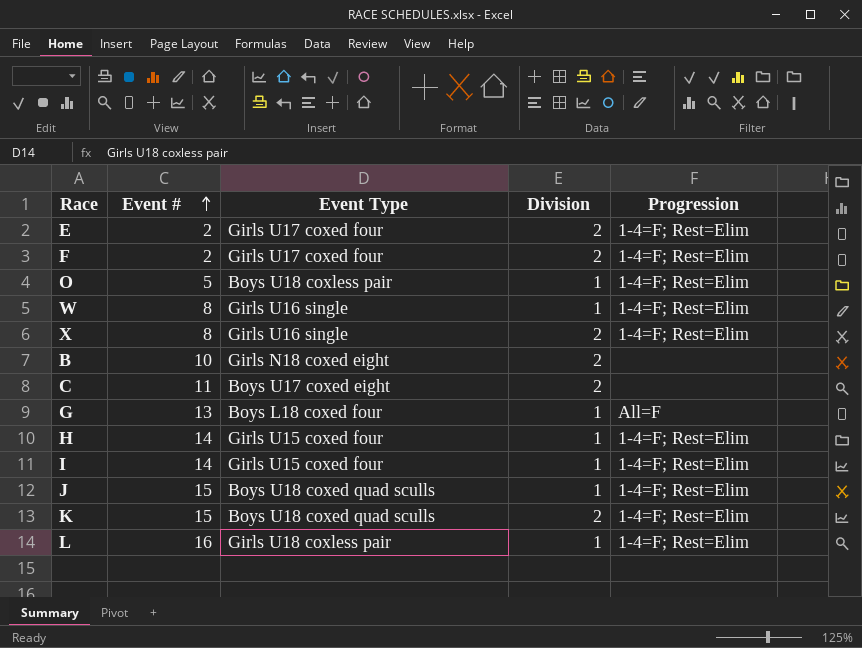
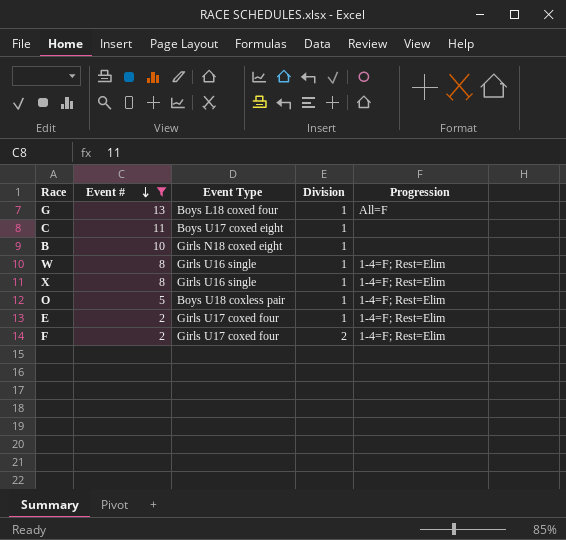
filter: none -> Event # <= 13
row order: Event # ascending -> Event # descending
C | Division: 2 -> 1
B | Division: 2 -> 1
X | Division: 2 -> 1
E | Division: 2 -> 1

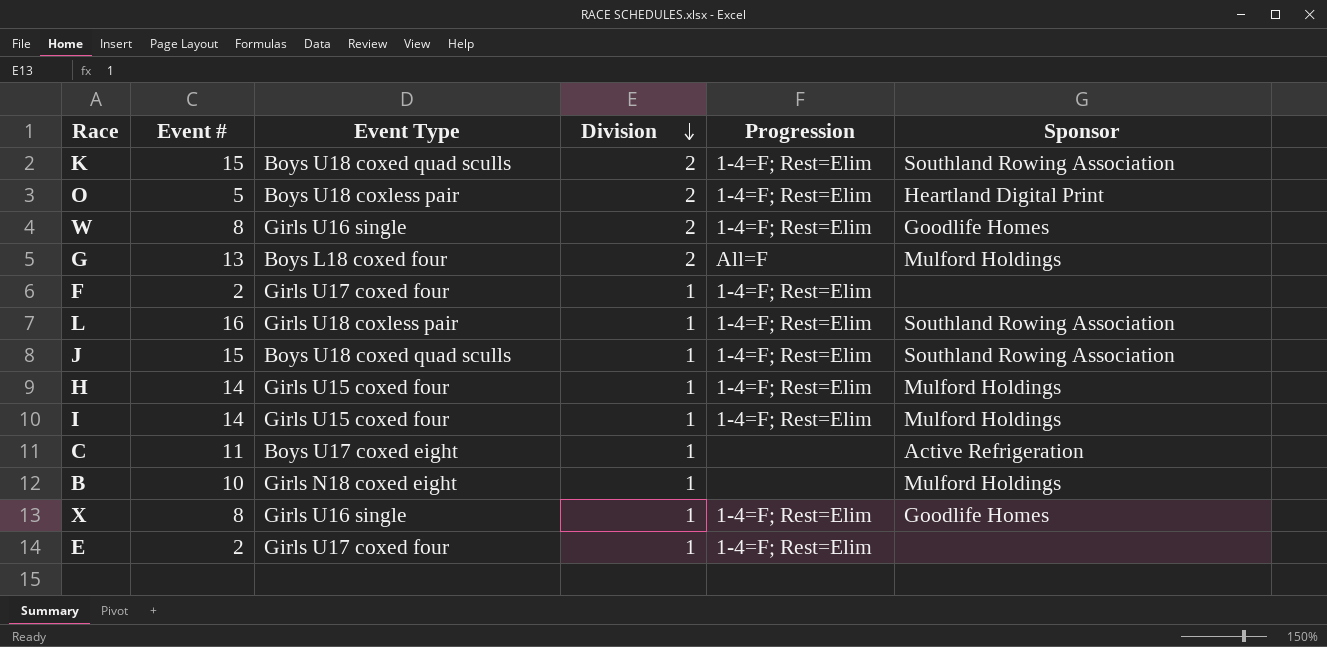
filter: Event # <= 13 -> none
row order: Event # descending -> Division descending
column Sponsor | position: none -> 6
O | Division: 1 -> 2
W | Division: 1 -> 2
G | Division: 1 -> 2
F | Division: 2 -> 1

